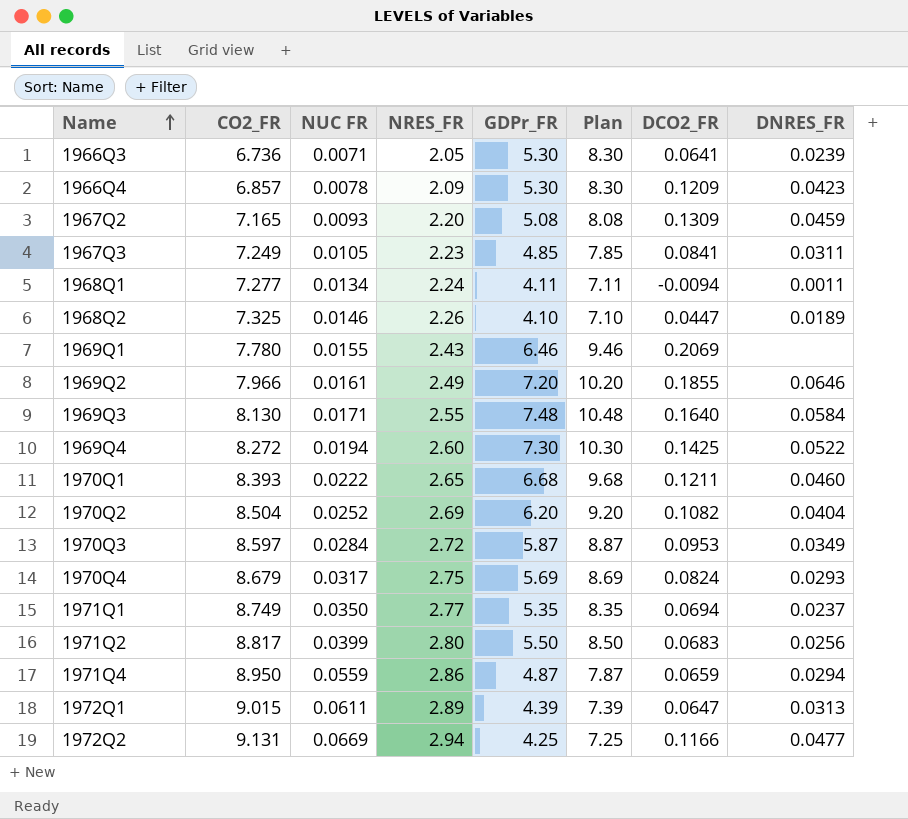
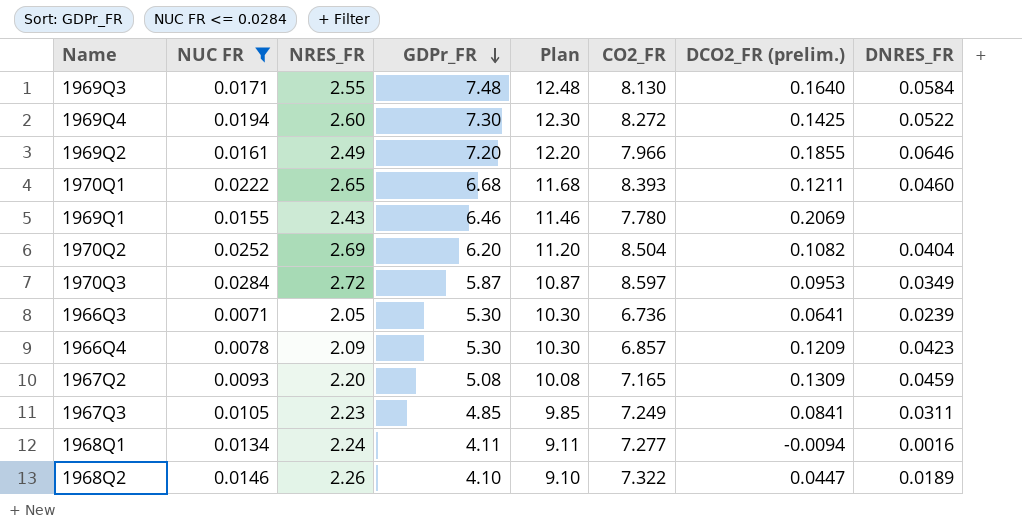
filter: none -> NUC FR <= 0.0284
row order: Name ascending -> GDPr_FR descending
column Plan | formula: [GDPr_FR] + 3 -> [GDPr_FR] + 5
column CO2_FR | position: 2 -> 6
column name: DCO2_FR -> DCO2_FR (prelim.)
1968Q1 | DNRES_FR: 0.0011 -> 0.0016
1968Q2 | CO2_FR: 7.325 -> 7.322

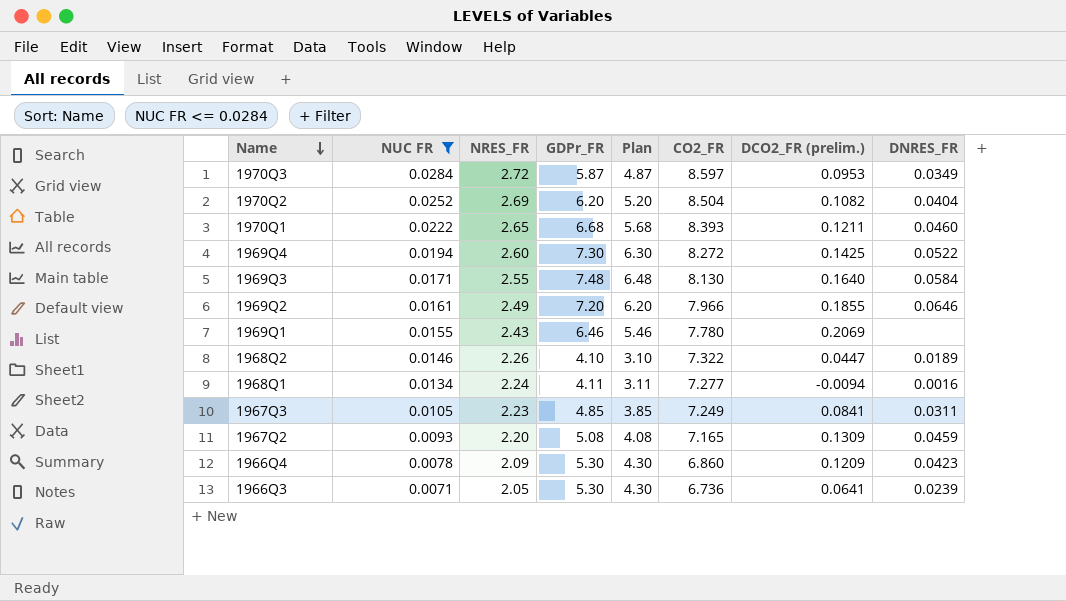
row order: GDPr_FR descending -> Name descending
column Plan | formula: [GDPr_FR] + 5 -> [GDPr_FR] - 1
1966Q4 | CO2_FR: 6.857 -> 6.860

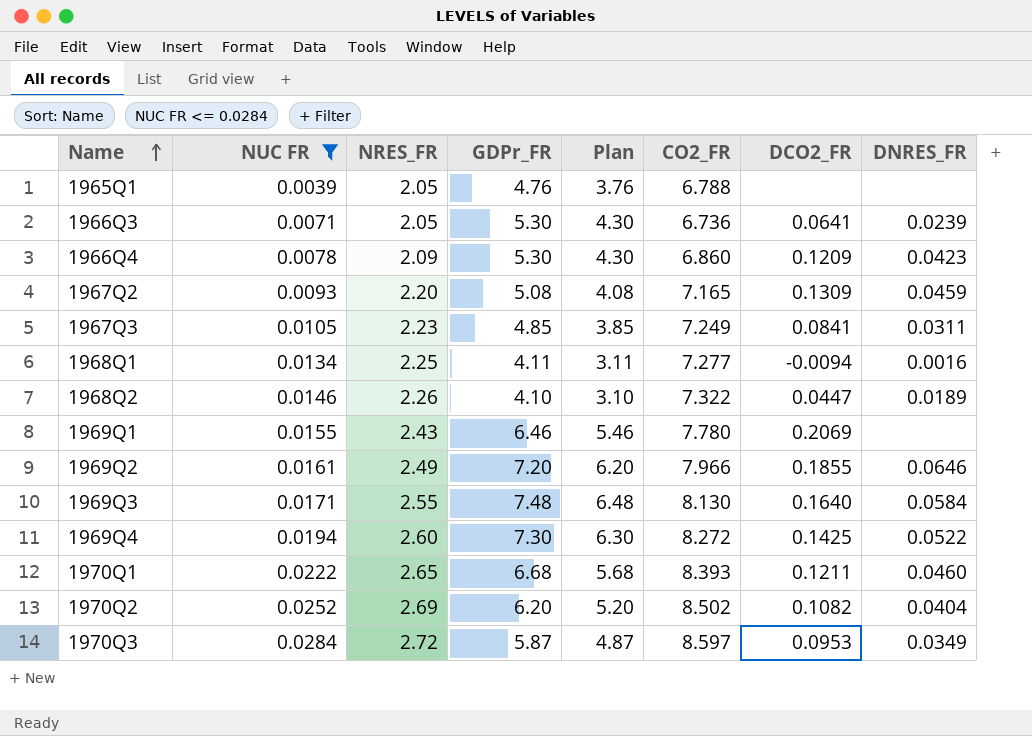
row order: Name descending -> Name ascending
column name: DCO2_FR (prelim.) -> DCO2_FR
row 1965Q1: none -> 0.0039 | 2.05 | 4.76 | 3.76 | 6.788 | none | none
1968Q1 | NRES_FR: 2.24 -> 2.25
1970Q2 | CO2_FR: 8.504 -> 8.502

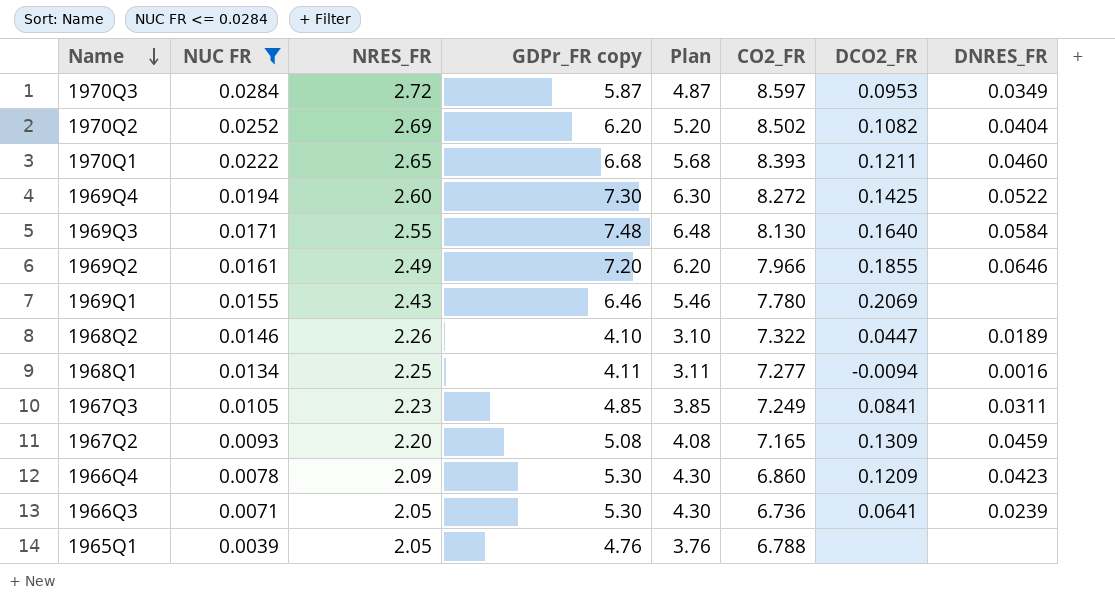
row order: Name ascending -> Name descending
column name: GDPr_FR -> GDPr_FR copy

